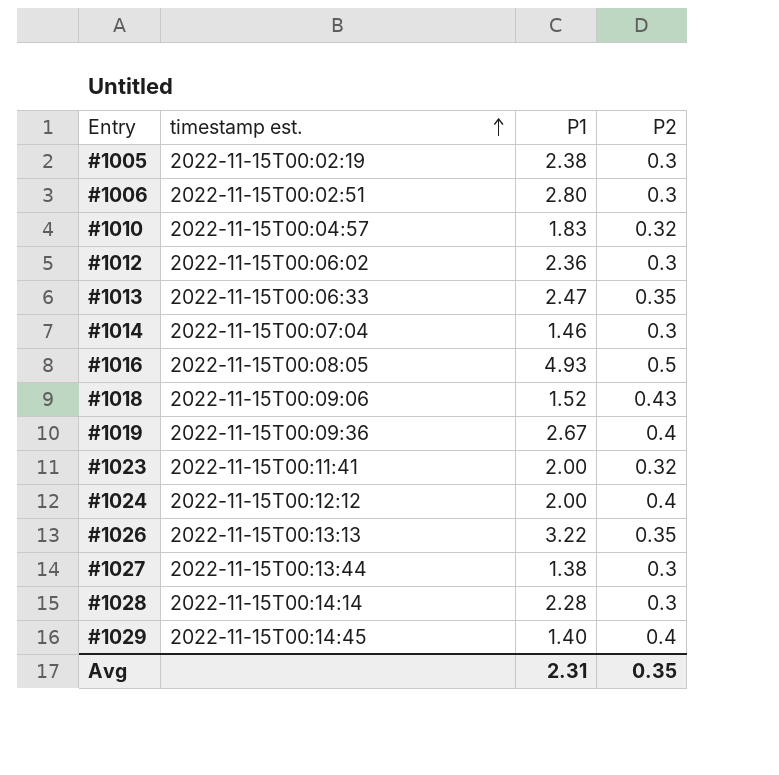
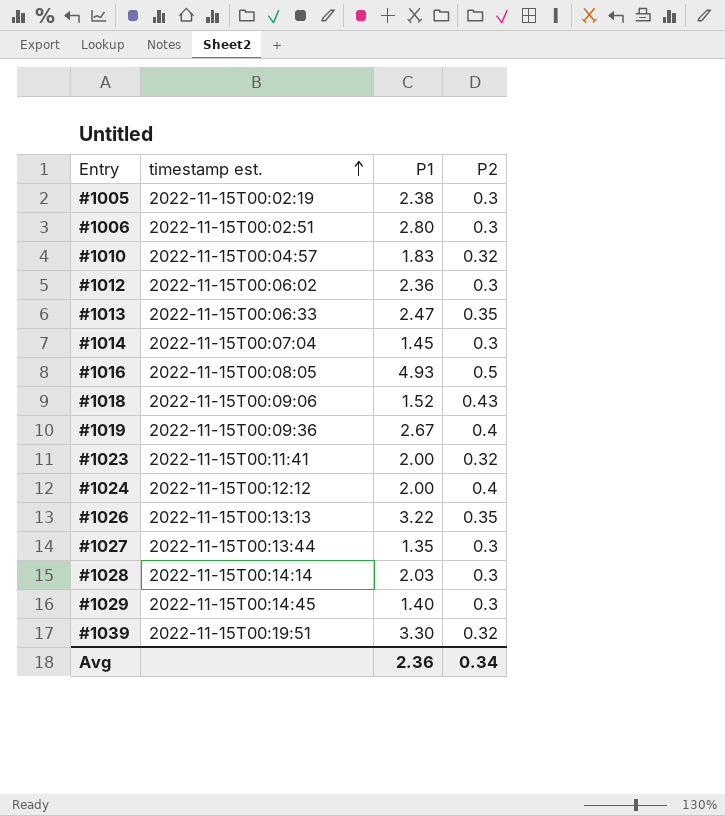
#1014 | P1: 1.46 -> 1.45
#1027 | P1: 1.38 -> 1.35
#1028 | P1: 2.28 -> 2.03
#1029 | P2: 0.4 -> 0.3
row #1039: none -> 2022-11-15T00:19:51 | 3.30 | 0.32
Avg | P1: 2.31 -> 2.36
Avg | P2: 0.35 -> 0.34

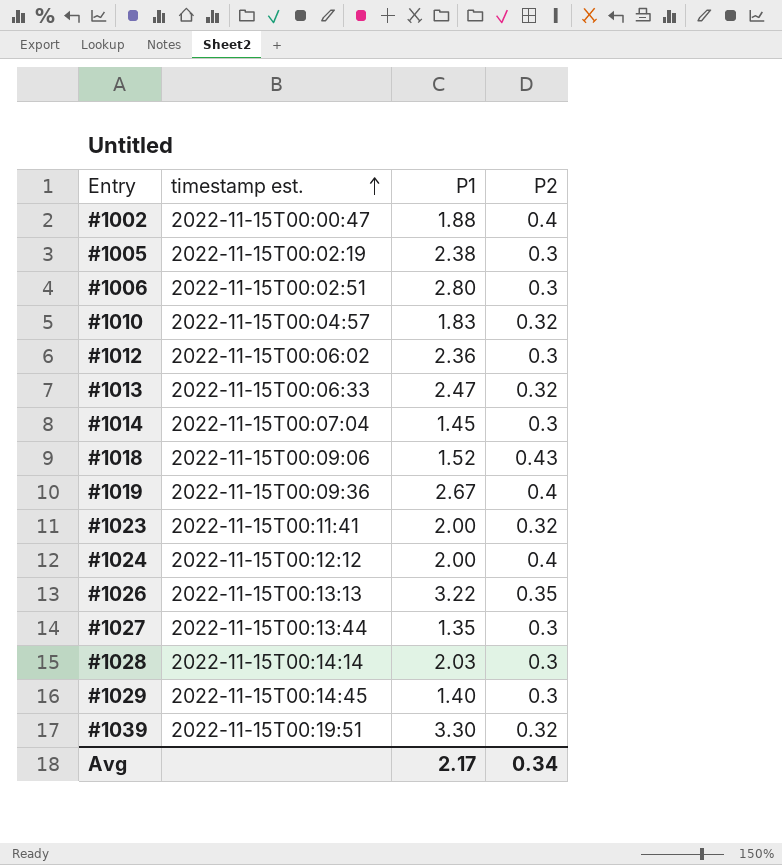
row #1016: 2022-11-15T00:08:05 | 4.93 | 0.5 -> none
row #1002: none -> 2022-11-15T00:00:47 | 1.88 | 0.4
#1013 | P2: 0.35 -> 0.32
Avg | P1: 2.36 -> 2.17

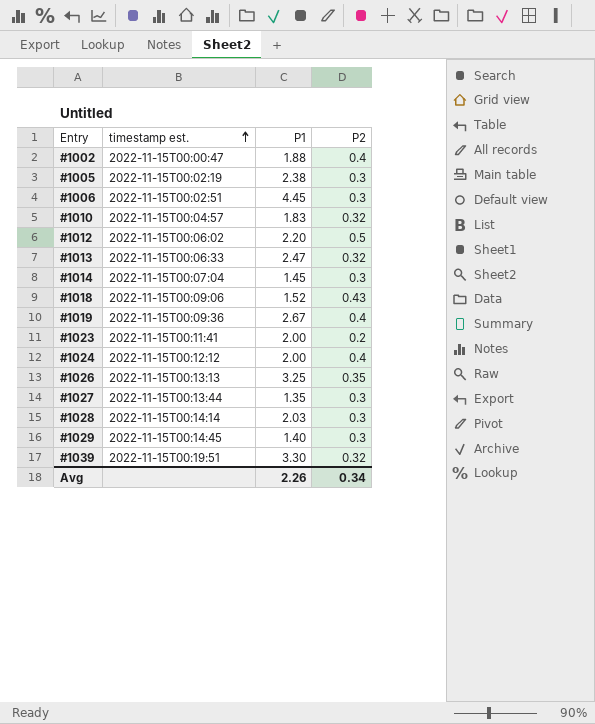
#1006 | P1: 2.80 -> 4.45
#1012 | P1: 2.36 -> 2.20
#1012 | P2: 0.3 -> 0.5
#1023 | P2: 0.32 -> 0.2
#1026 | P1: 3.22 -> 3.25
Avg | P1: 2.17 -> 2.26

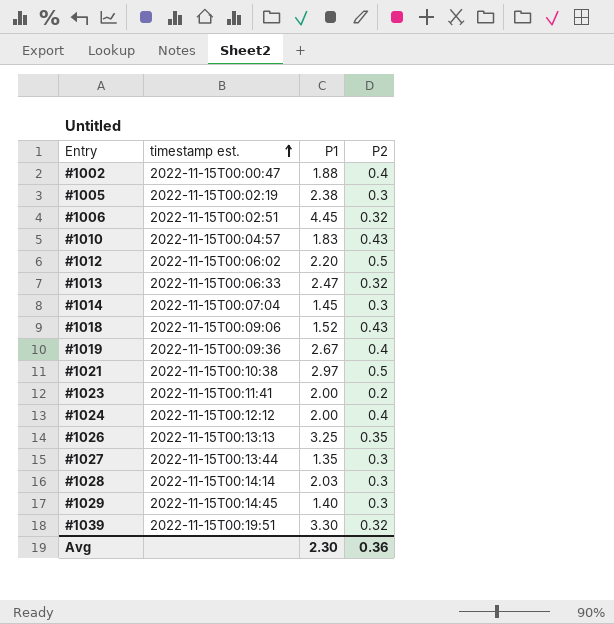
#1006 | P2: 0.3 -> 0.32
#1010 | P2: 0.32 -> 0.43
row #1021: none -> 2022-11-15T00:10:38 | 2.97 | 0.5
Avg | P1: 2.26 -> 2.30
Avg | P2: 0.34 -> 0.36

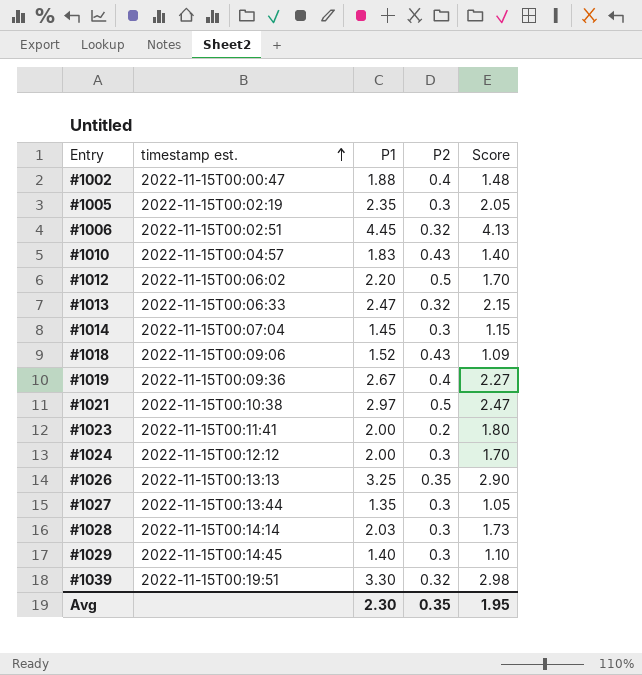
column Score | formula: none -> [P1] - [P2]
#1005 | P1: 2.38 -> 2.35
#1024 | P2: 0.4 -> 0.3
Avg | P2: 0.36 -> 0.35

